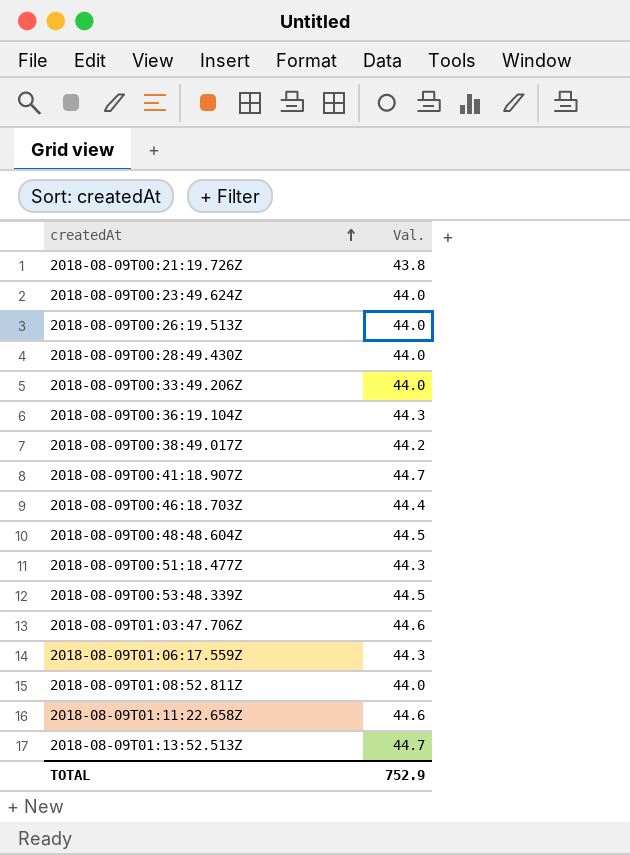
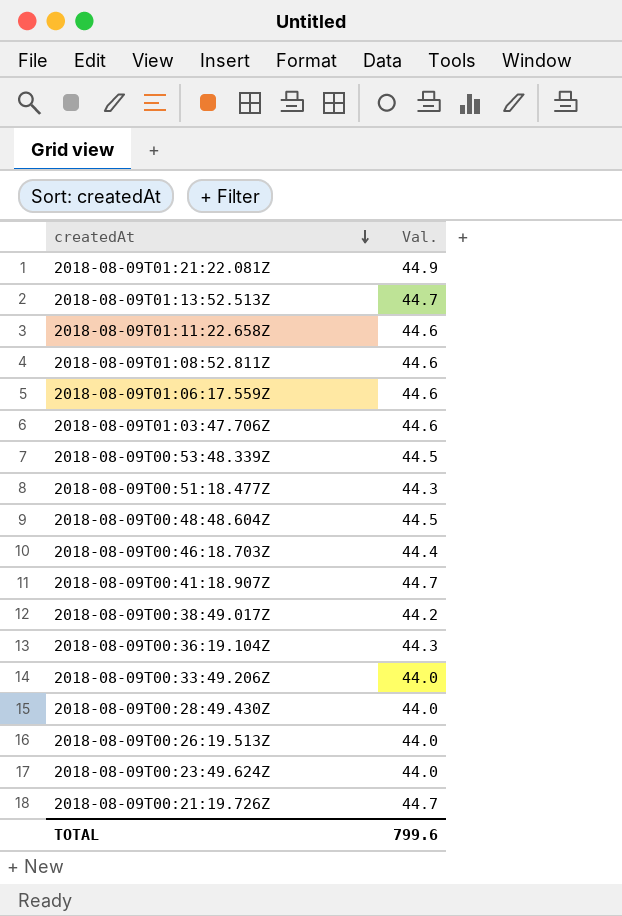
row order: createdAt ascending -> createdAt descending
row 2018-08-09T01:21:22.081Z: none -> 44.9
2018-08-09T01:08:52.811Z | Val.: 44.0 -> 44.6
2018-08-09T01:06:17.559Z | Val.: 44.3 -> 44.6
2018-08-09T00:21:19.726Z | Val.: 43.8 -> 44.7
TOTAL | Val.: 752.9 -> 799.6

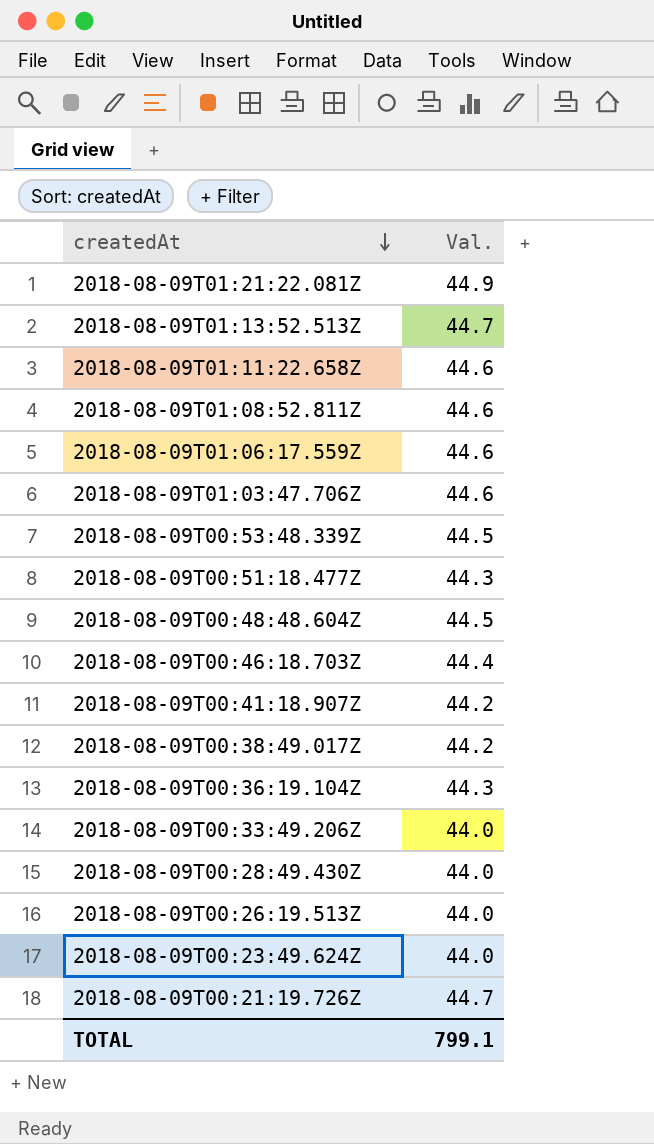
2018-08-09T00:41:18.907Z | Val.: 44.7 -> 44.2
TOTAL | Val.: 799.6 -> 799.1

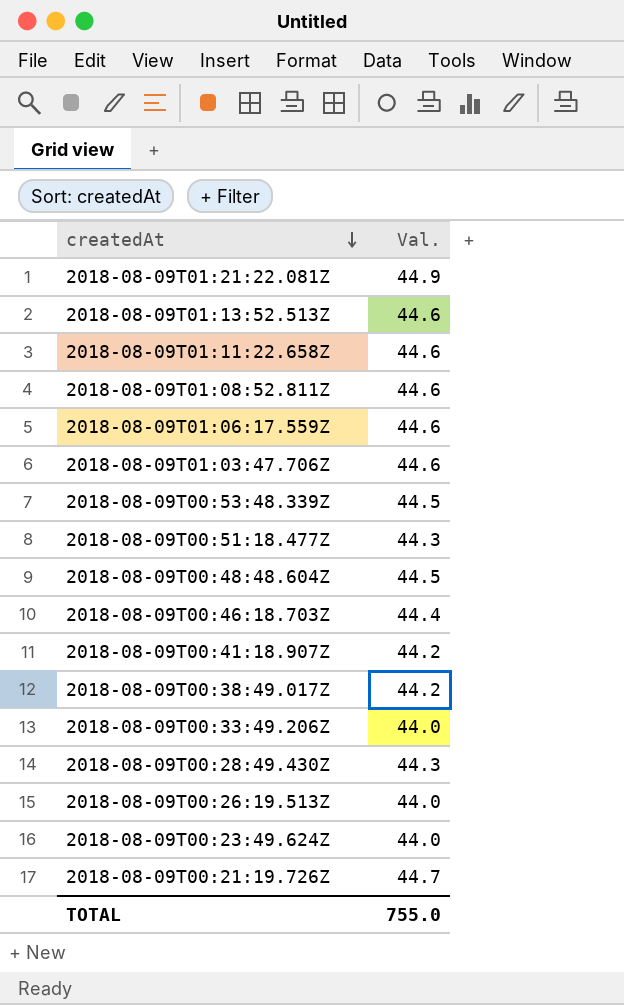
row 2018-08-09T00:36:19.104Z: 44.3 -> none
2018-08-09T01:13:52.513Z | Val.: 44.7 -> 44.6
2018-08-09T00:28:49.430Z | Val.: 44.0 -> 44.3
TOTAL | Val.: 799.1 -> 755.0

